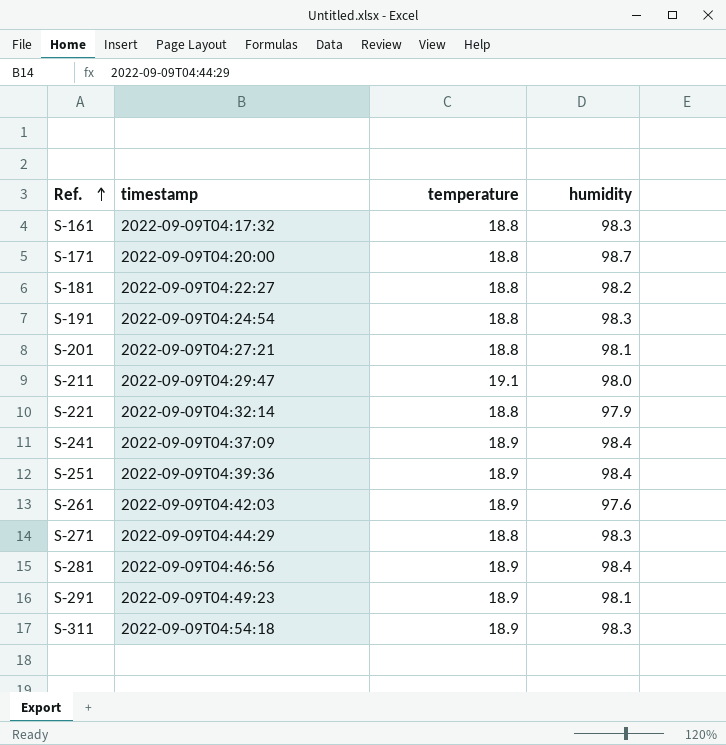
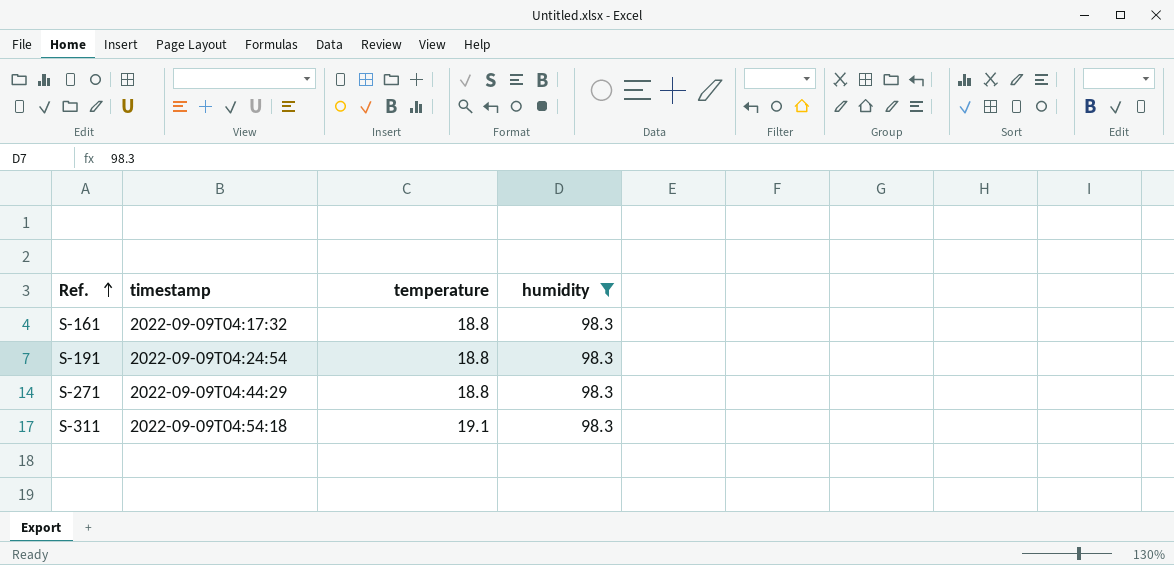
filter: none -> humidity = 98.3
S-311 | temperature: 18.9 -> 19.1

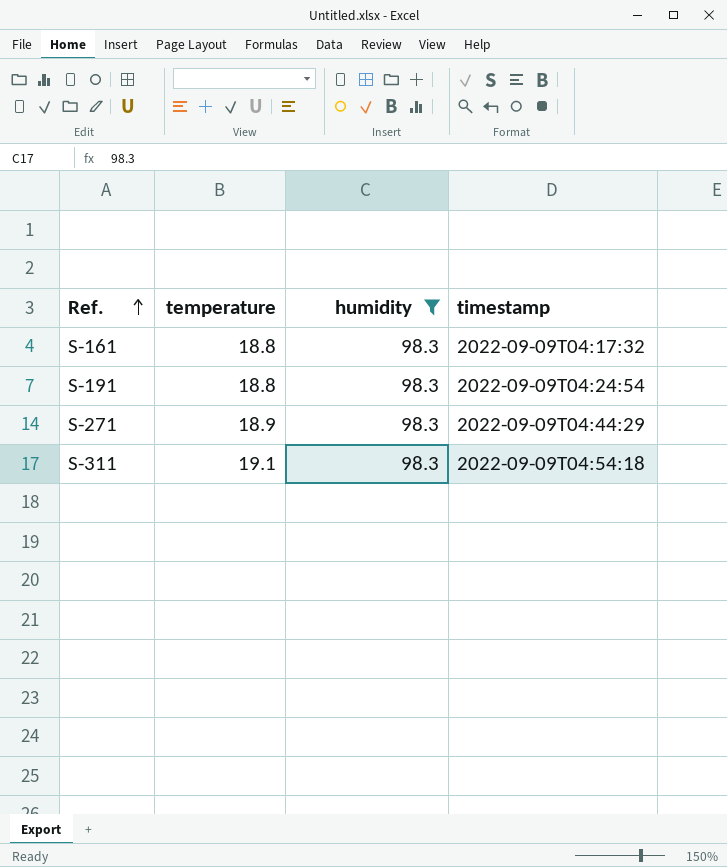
column timestamp | position: 2 -> 4
S-271 | temperature: 18.8 -> 18.9

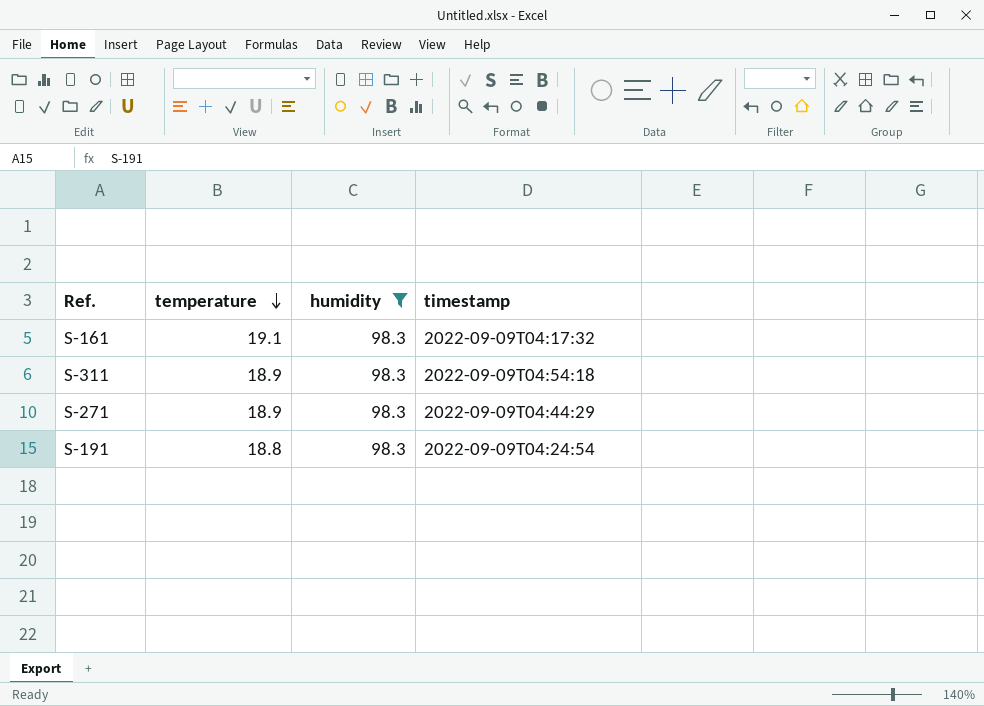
row order: Ref. ascending -> temperature descending
S-161 | temperature: 18.8 -> 19.1
S-311 | temperature: 19.1 -> 18.9

